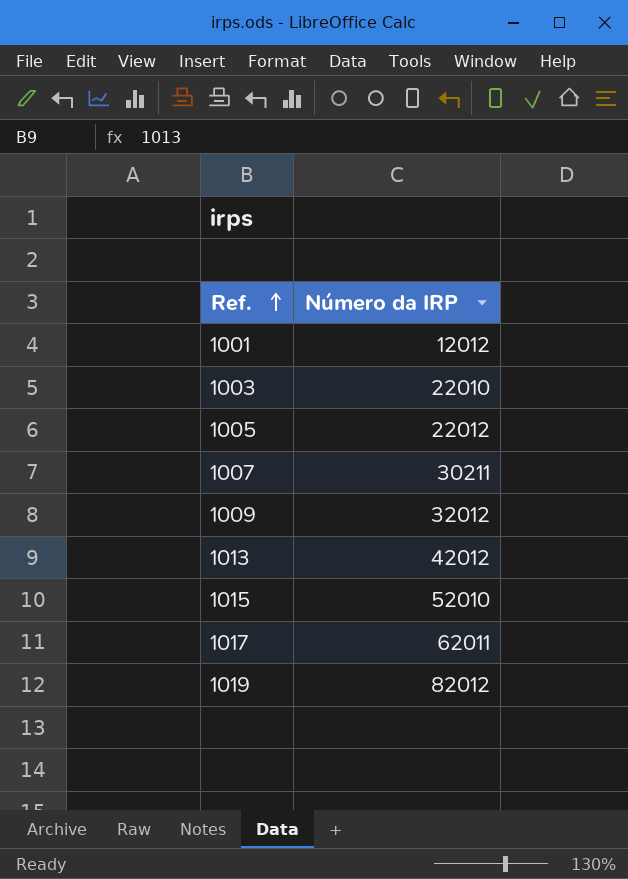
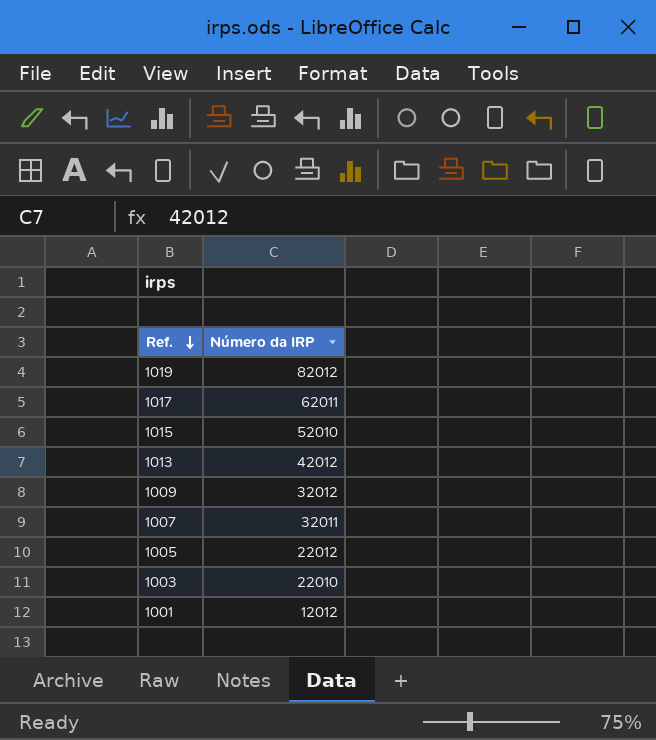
row order: Ref. ascending -> Ref. descending
1007 | Número da IRP: 30211 -> 32011

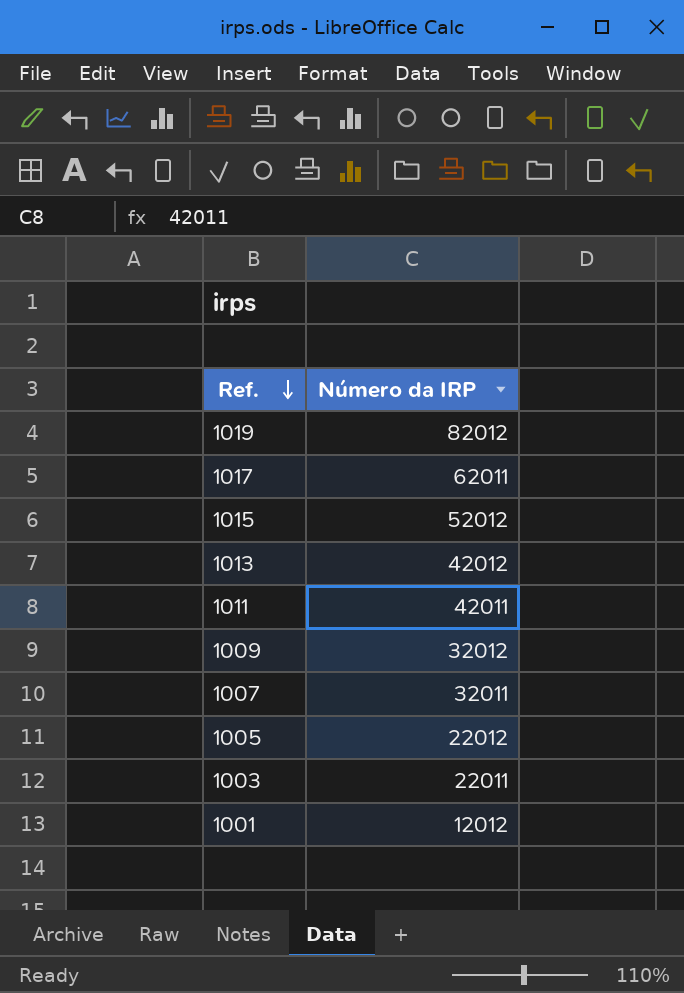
1015 | Número da IRP: 52010 -> 52012
row 1011: none -> 42011
1003 | Número da IRP: 22010 -> 22011

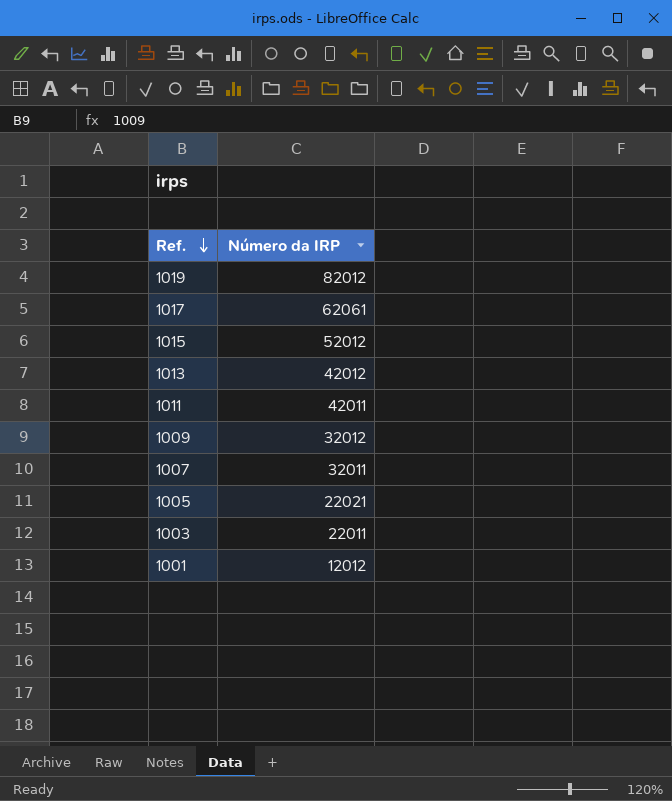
1017 | Número da IRP: 62011 -> 62061
1005 | Número da IRP: 22012 -> 22021

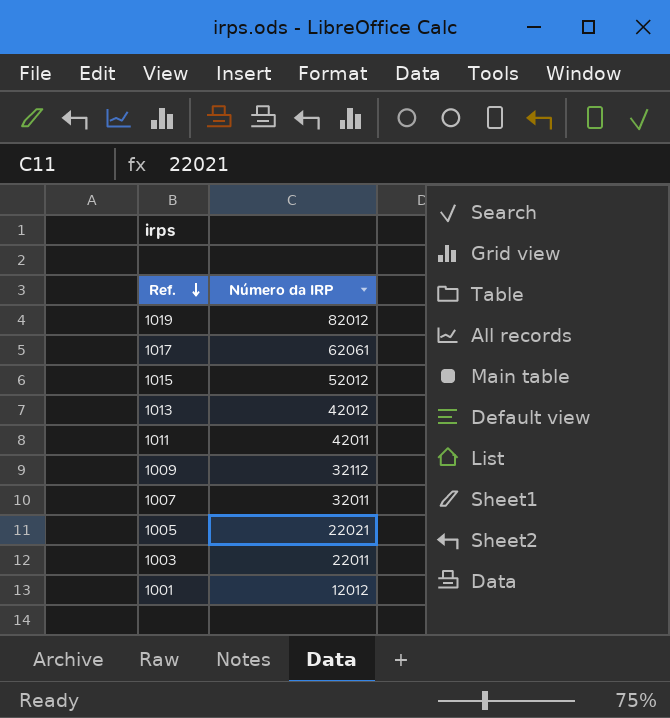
1009 | Número da IRP: 32012 -> 32112

